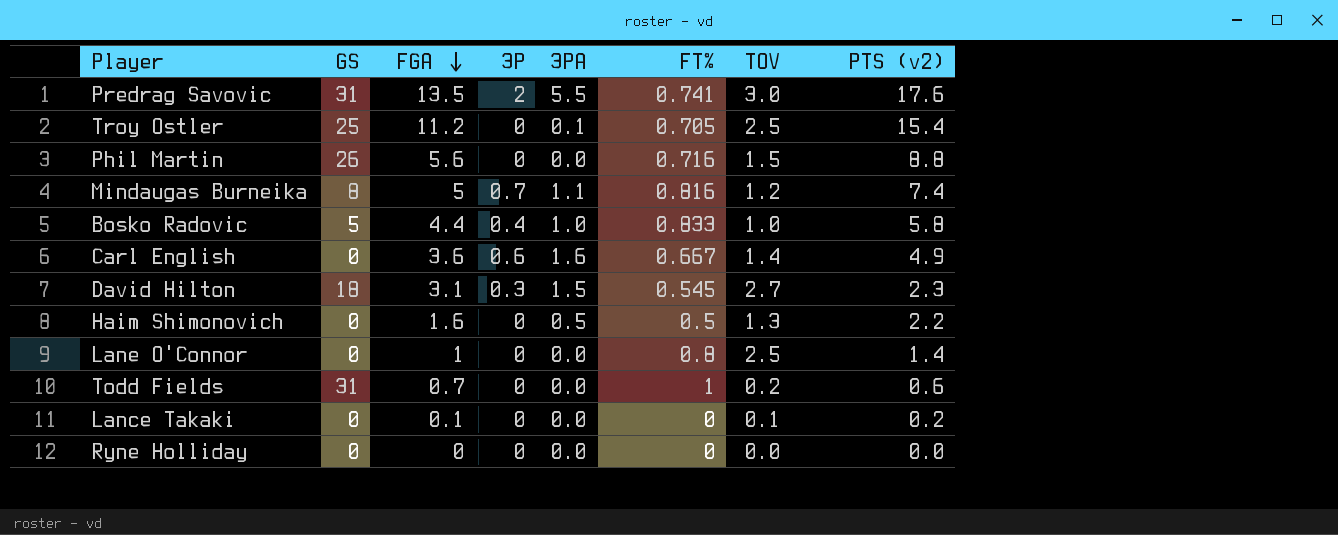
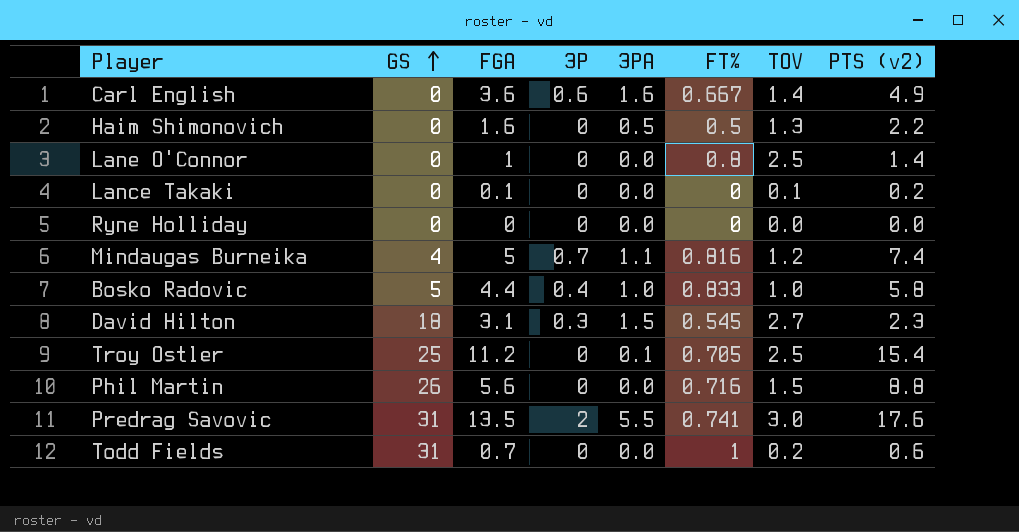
row order: FGA descending -> GS ascending
Mindaugas Burneika | GS: 8 -> 4

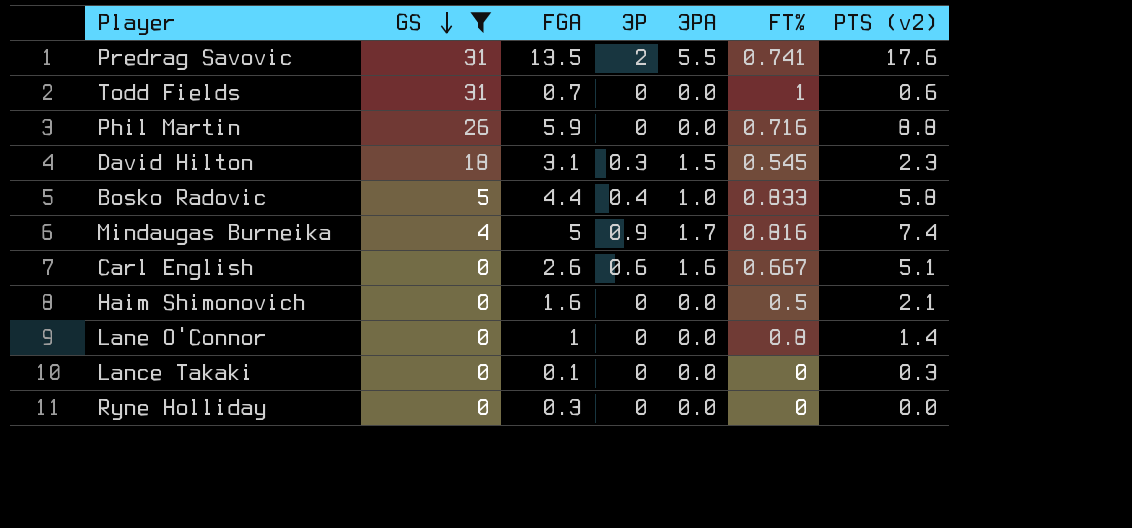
filter: none -> GS != 25
row order: GS ascending -> GS descending
column TOV | position: 7 -> none
Phil Martin | FGA: 5.6 -> 5.9
Mindaugas Burneika | 3P: 0.7 -> 0.9
Mindaugas Burneika | 3PA: 1.1 -> 1.7
Carl English | FGA: 3.6 -> 2.6
Carl English | PTS (v2): 4.9 -> 5.1
Haim Shimonovich | 3PA: 0.5 -> 0.0
Haim Shimonovich | PTS (v2): 2.2 -> 2.1
Lance Takaki | PTS (v2): 0.2 -> 0.3
Ryne Holliday | FGA: 0 -> 0.3

